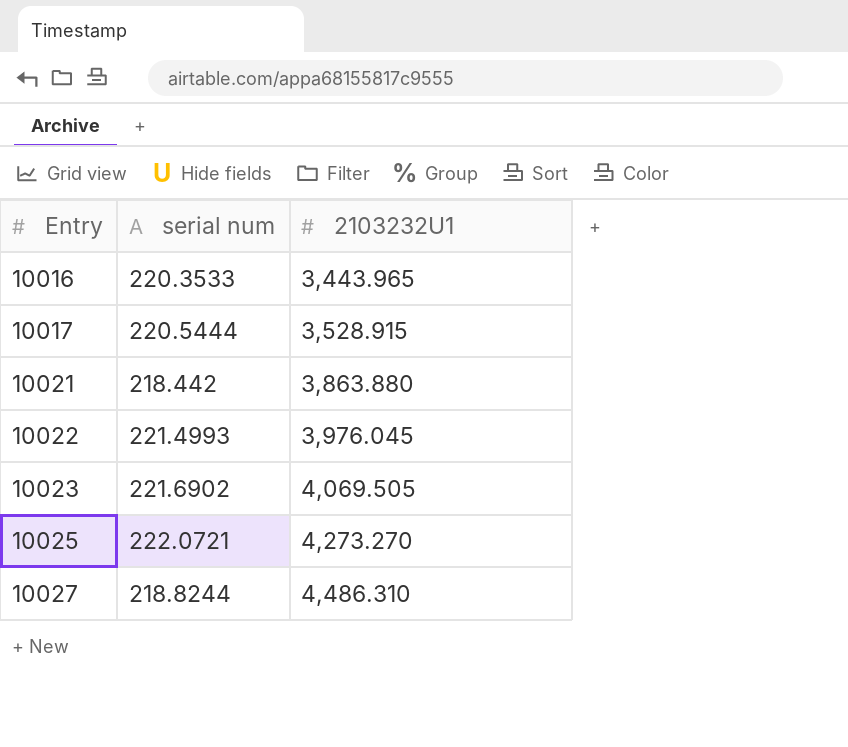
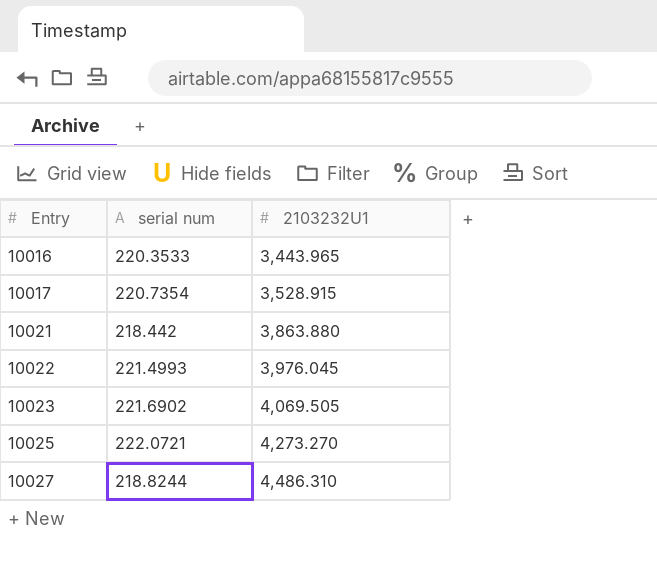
10017 | serial num: 220.5444 -> 220.7354

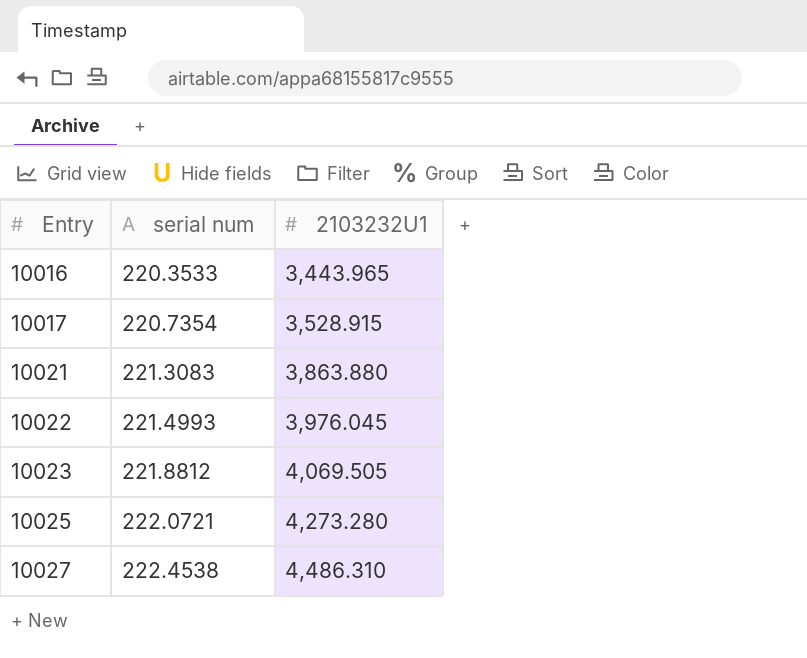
10021 | serial num: 218.442 -> 221.3083
10023 | serial num: 221.6902 -> 221.8812
10025 | 2103232U1: 4,273.270 -> 4,273.280
10027 | serial num: 218.8244 -> 222.4538

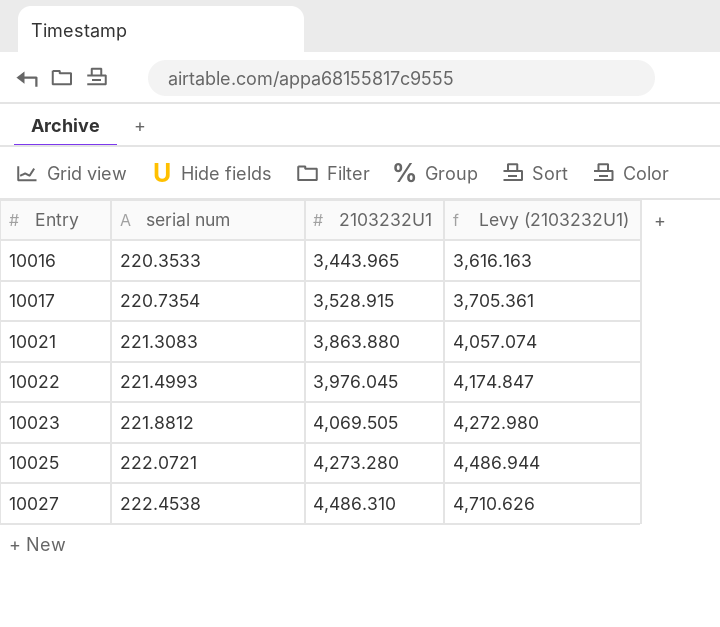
column Levy (2103232U1) | formula: none -> [2103232U1] * 1.05

